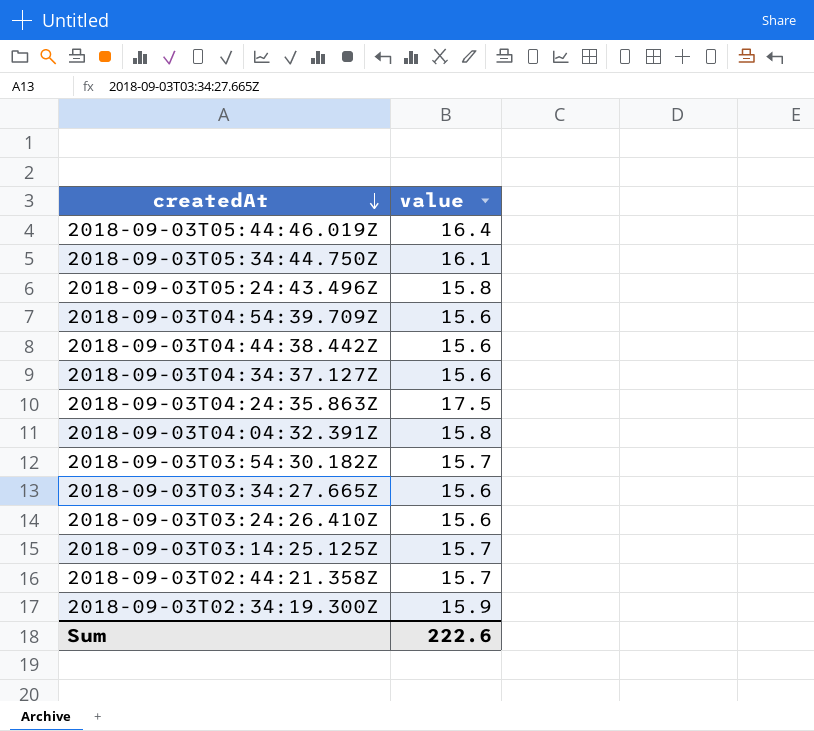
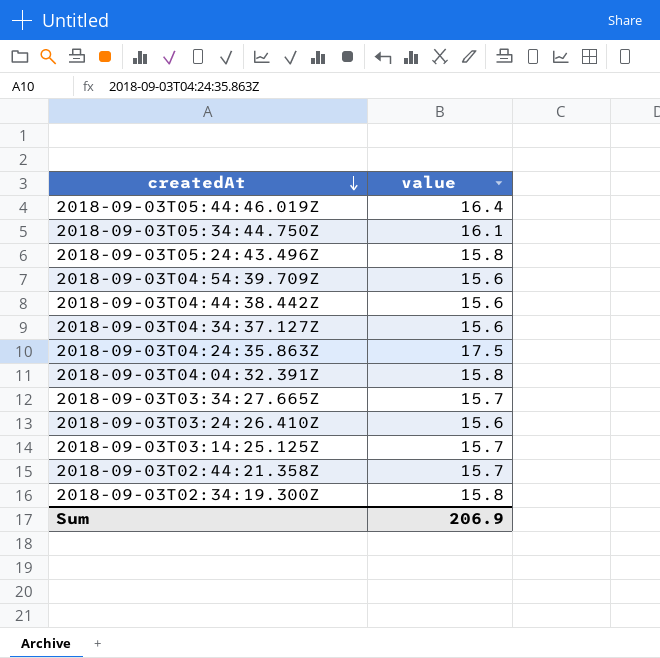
row 2018-09-03T03:54:30.182Z: 15.7 -> none
2018-09-03T03:34:27.665Z | value: 15.6 -> 15.7
2018-09-03T02:34:19.300Z | value: 15.9 -> 15.8
Sum | value: 222.6 -> 206.9

